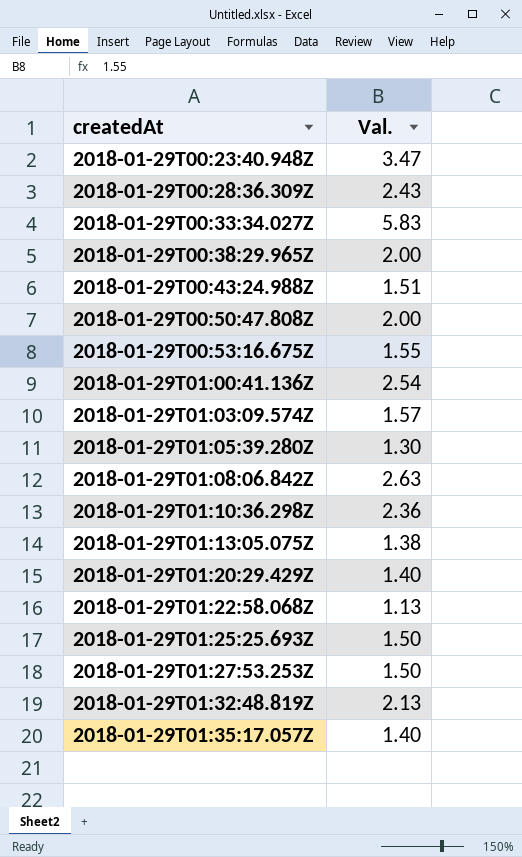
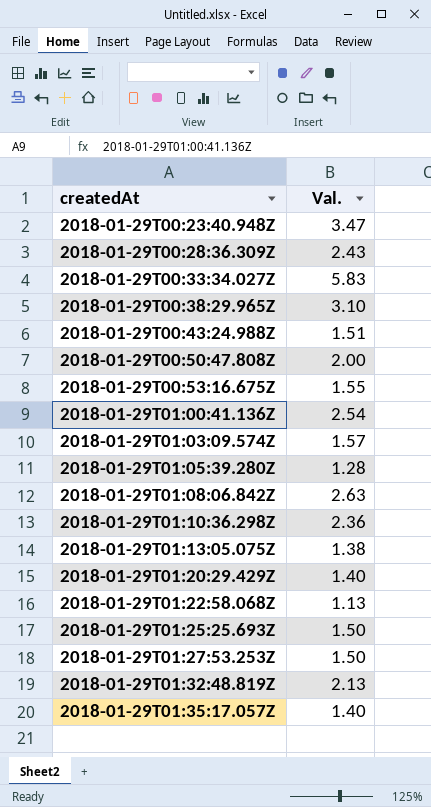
2018-01-29T00:38:29.965Z | Val.: 2.00 -> 3.10
2018-01-29T01:05:39.280Z | Val.: 1.30 -> 1.28

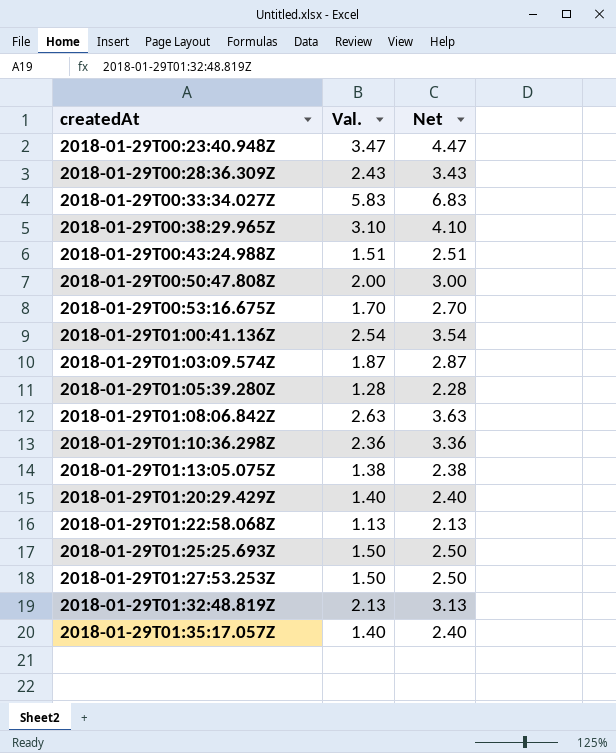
column Net | formula: none -> [Val.] + 1
2018-01-29T00:53:16.675Z | Val.: 1.55 -> 1.70
2018-01-29T01:03:09.574Z | Val.: 1.57 -> 1.87

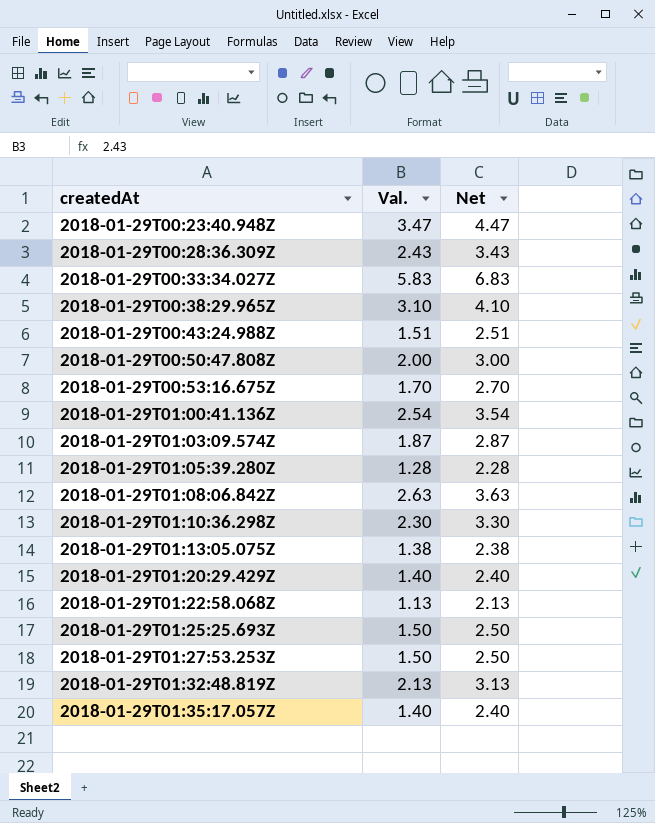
2018-01-29T01:10:36.298Z | Val.: 2.36 -> 2.30
2018-01-29T01:10:36.298Z | Net: 3.36 -> 3.30

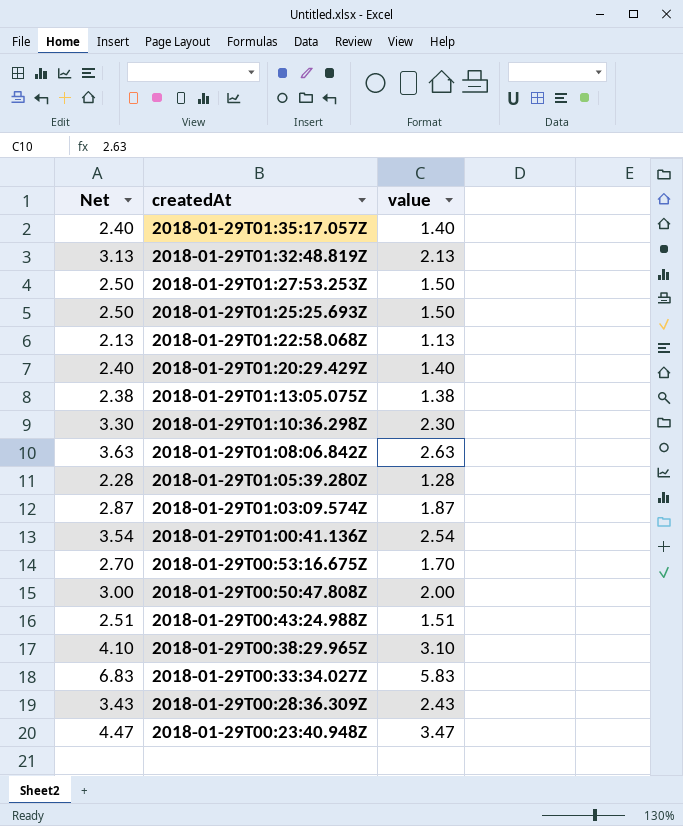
row order: createdAt ascending -> createdAt descending
column Net | position: 3 -> 1
column name: Val. -> value

